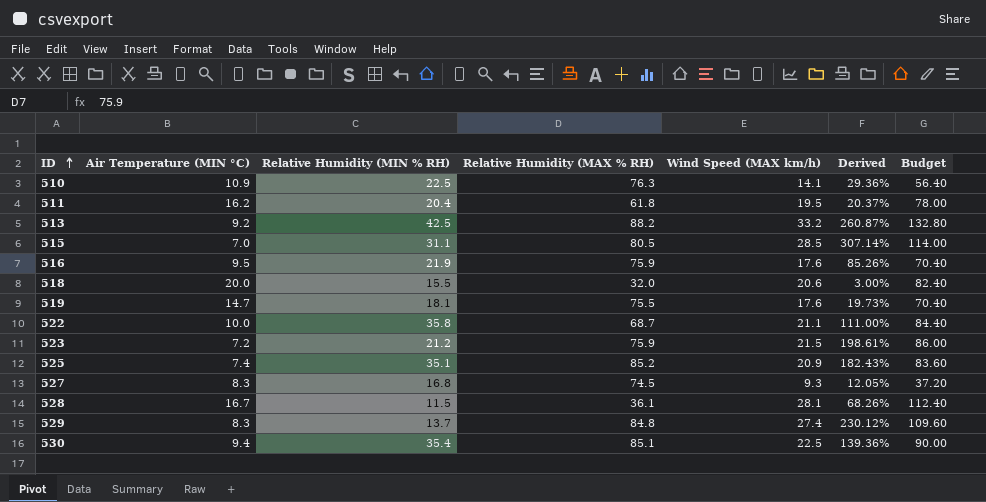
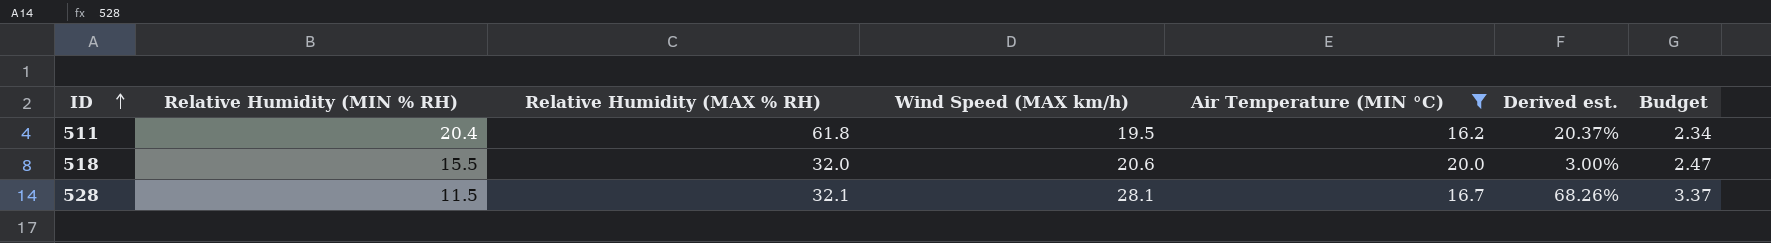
filter: none -> Air Temperature (MIN °C) >= 16.2
column Air Temperature (MIN °C) | position: 2 -> 5
column name: Derived -> Derived est.
column Budget | formula: [Wind Speed (MAX km/h)] * 4 -> [Wind Speed (MAX km/h)] * 0.12
528 | Relative Humidity (MAX % RH): 36.1 -> 32.1

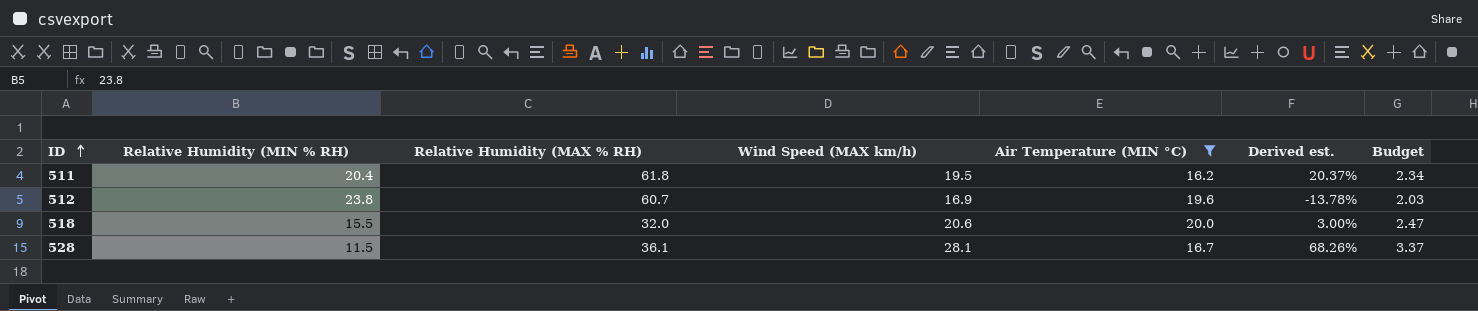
row 512: none -> 23.8 | 60.7 | 16.9 | 19.6 | -13.78% | 2.03
528 | Relative Humidity (MAX % RH): 32.1 -> 36.1

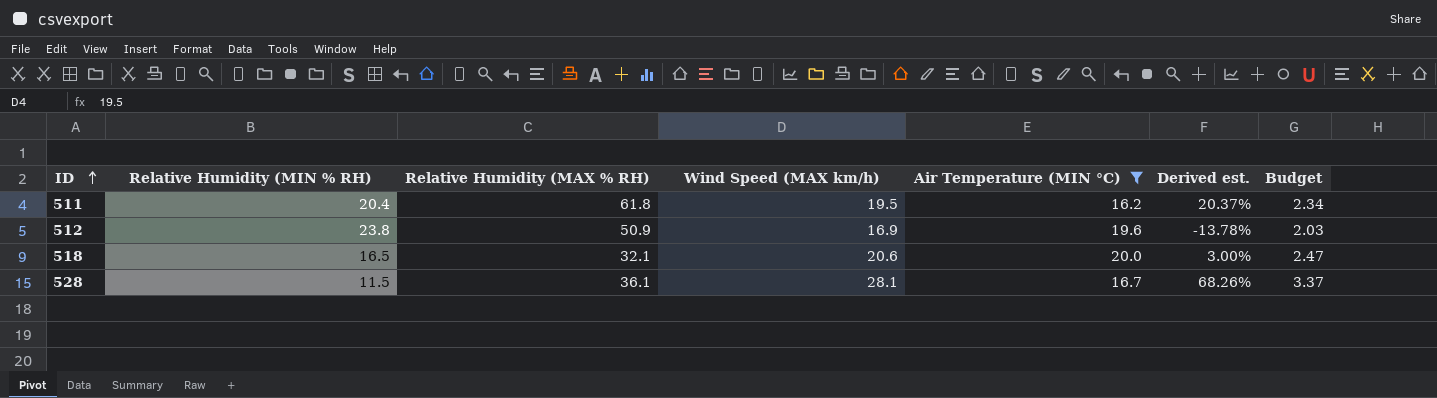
512 | Relative Humidity (MAX % RH): 60.7 -> 50.9
518 | Relative Humidity (MIN % RH): 15.5 -> 16.5
518 | Relative Humidity (MAX % RH): 32.0 -> 32.1

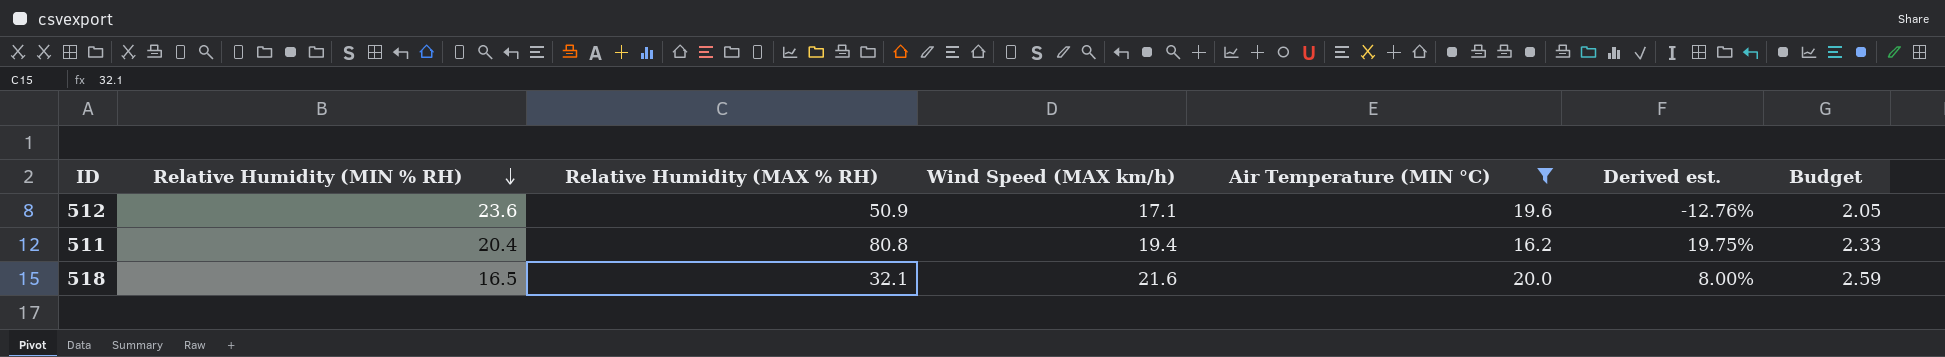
row order: ID ascending -> Relative Humidity (MIN % RH) descending
row 528: 11.5 | 36.1 | 28.1 | 16.7 | 68.26% | 3.37 -> none
512 | Relative Humidity (MIN % RH): 23.8 -> 23.6
512 | Wind Speed (MAX km/h): 16.9 -> 17.1
512 | Derived est.: -13.78% -> -12.76%
512 | Budget: 2.03 -> 2.05
511 | Relative Humidity (MAX % RH): 61.8 -> 80.8
511 | Wind Speed (MAX km/h): 19.5 -> 19.4
511 | Derived est.: 20.37% -> 19.75%
511 | Budget: 2.34 -> 2.33
518 | Wind Speed (MAX km/h): 20.6 -> 21.6
518 | Derived est.: 3.00% -> 8.00%
518 | Budget: 2.47 -> 2.59

